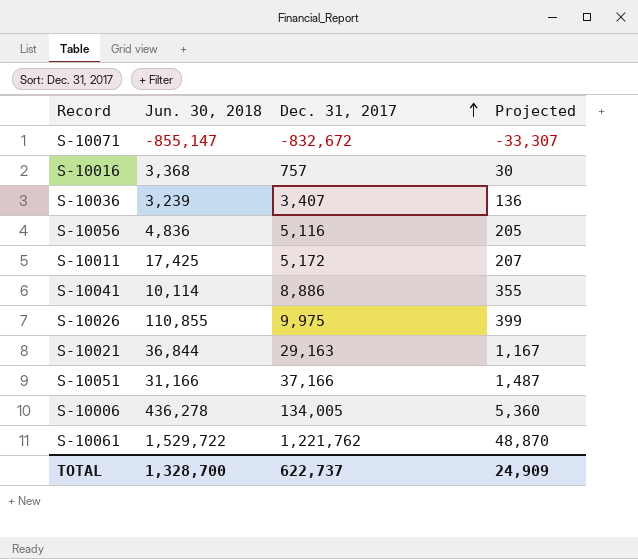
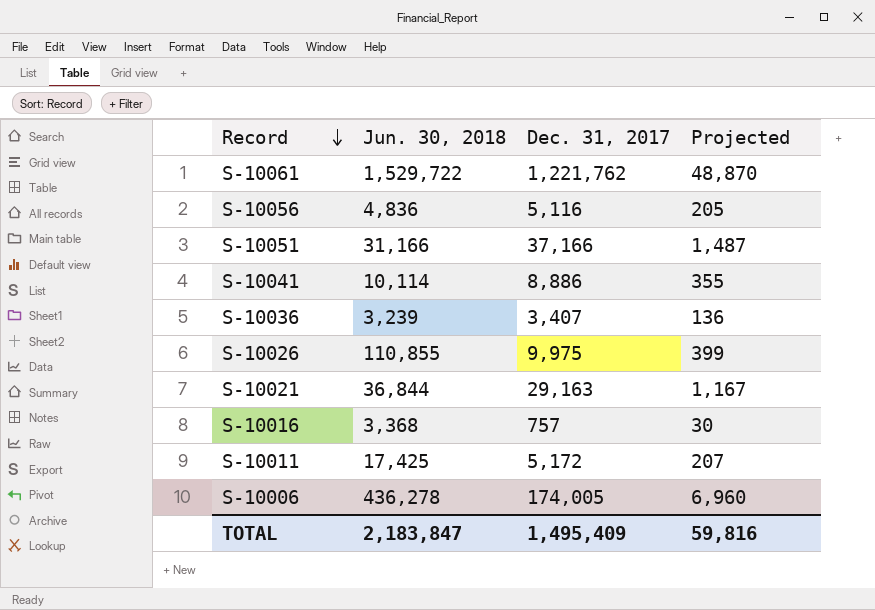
row order: Dec. 31, 2017 ascending -> Record descending
row S-10071: -855,147 | -832,672 | -33,307 -> none
S-10006 | Dec. 31, 2017: 134,005 -> 174,005
S-10006 | Projected: 5,360 -> 6,960
TOTAL | Jun. 30, 2018: 1,328,700 -> 2,183,847
TOTAL | Dec. 31, 2017: 622,737 -> 1,495,409
TOTAL | Projected: 24,909 -> 59,816

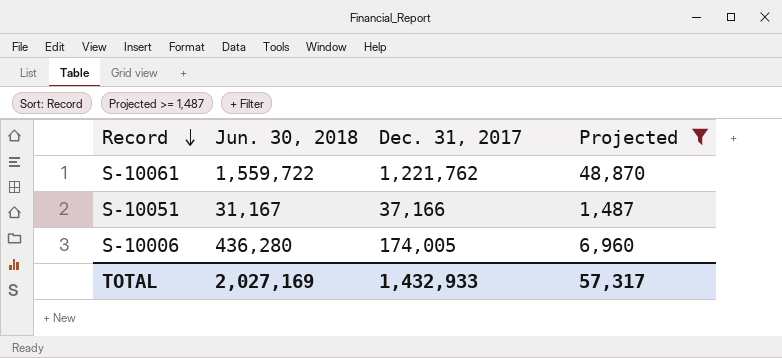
filter: none -> Projected >= 1,487
S-10061 | Jun. 30, 2018: 1,529,722 -> 1,559,722
S-10051 | Jun. 30, 2018: 31,166 -> 31,167
S-10006 | Jun. 30, 2018: 436,278 -> 436,280
TOTAL | Jun. 30, 2018: 2,183,847 -> 2,027,169
TOTAL | Dec. 31, 2017: 1,495,409 -> 1,432,933
TOTAL | Projected: 59,816 -> 57,317

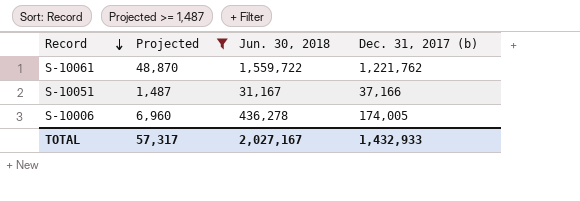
column Projected | position: 4 -> 2
column name: Dec. 31, 2017 -> Dec. 31, 2017 (b)
S-10006 | Jun. 30, 2018: 436,280 -> 436,278
TOTAL | Jun. 30, 2018: 2,027,169 -> 2,027,167

